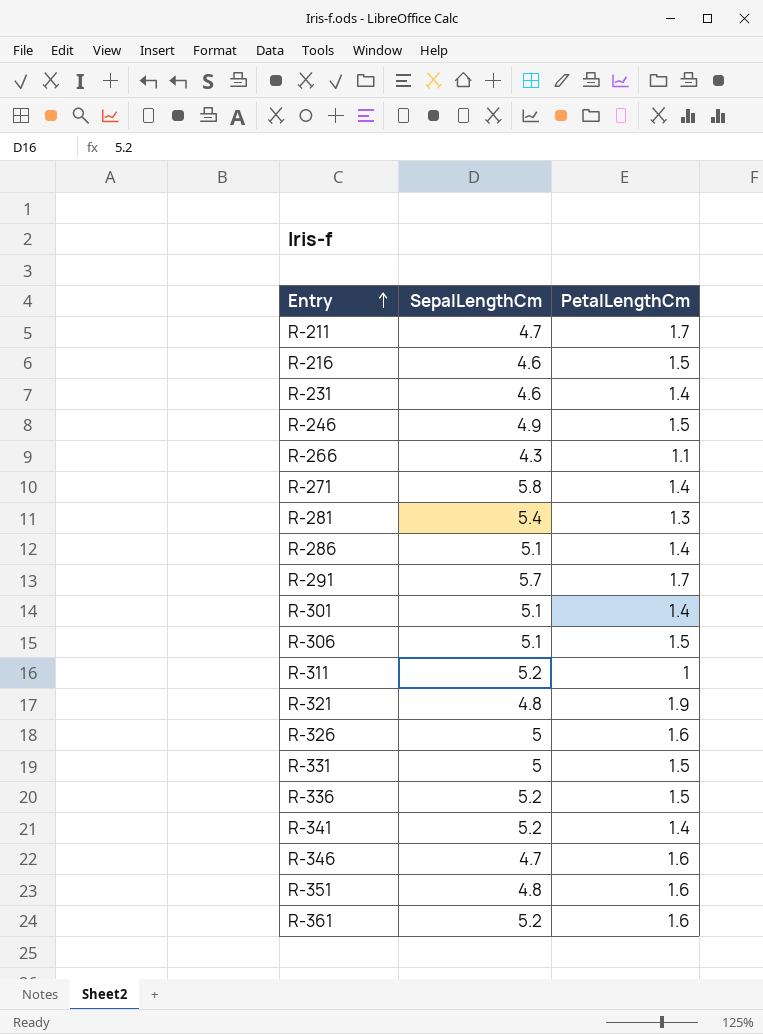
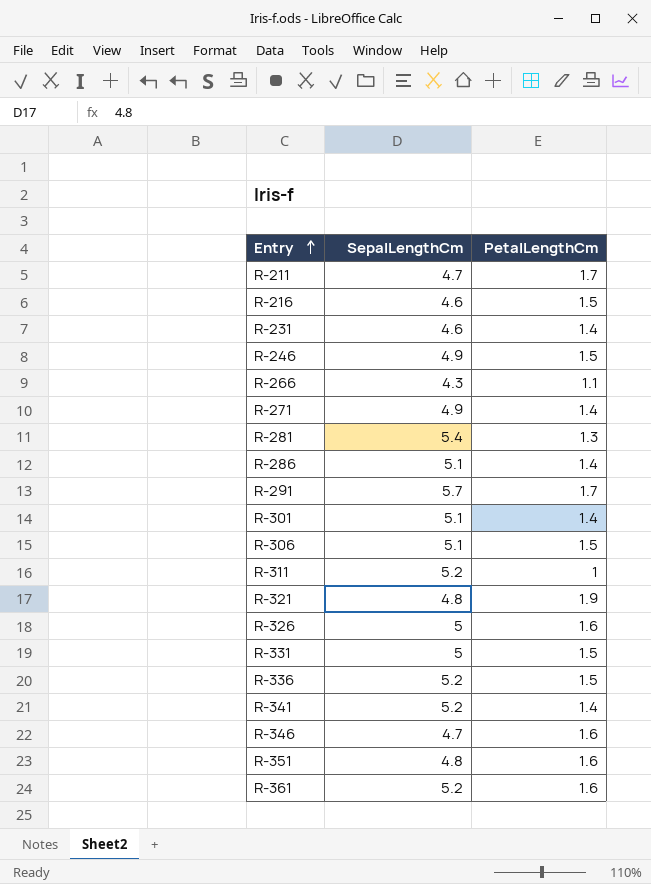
R-271 | SepalLengthCm: 5.8 -> 4.9

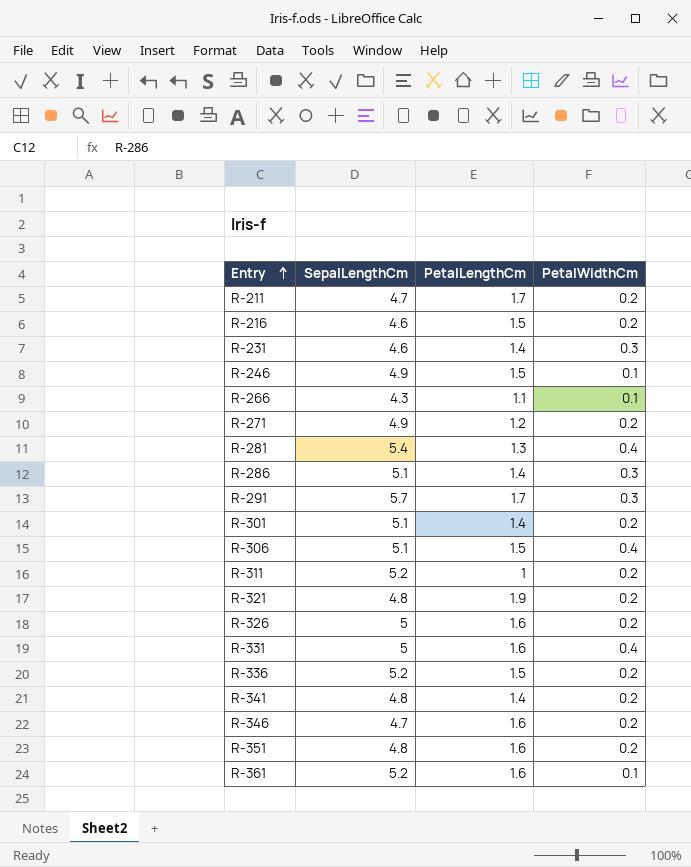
column PetalWidthCm | position: none -> 4
R-271 | PetalLengthCm: 1.4 -> 1.2
R-331 | PetalLengthCm: 1.5 -> 1.6
R-341 | SepalLengthCm: 5.2 -> 4.8

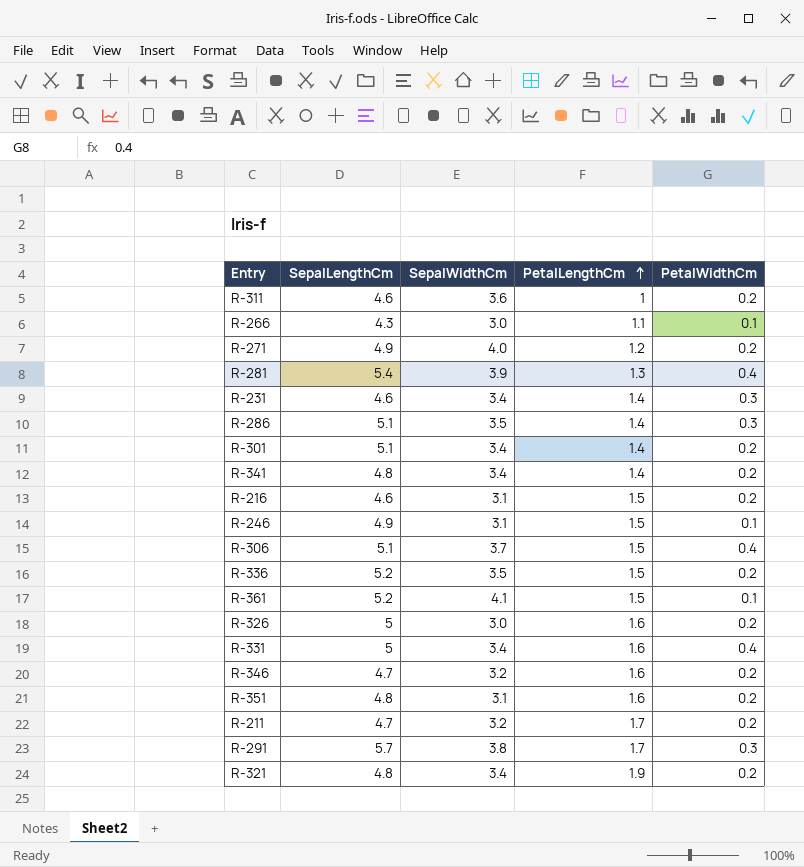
row order: Entry ascending -> PetalLengthCm ascending
column SepalWidthCm | position: none -> 3
R-311 | SepalLengthCm: 5.2 -> 4.6
R-361 | PetalLengthCm: 1.6 -> 1.5

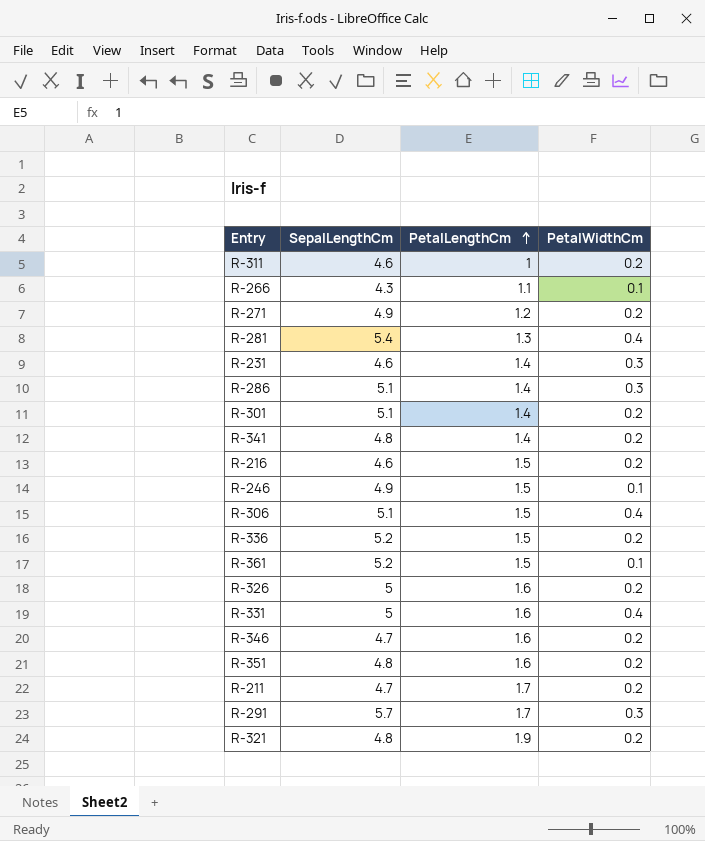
column SepalWidthCm | position: 3 -> none

